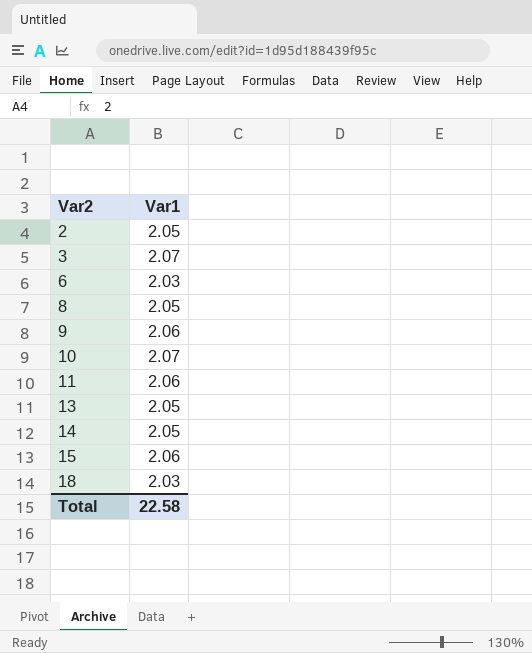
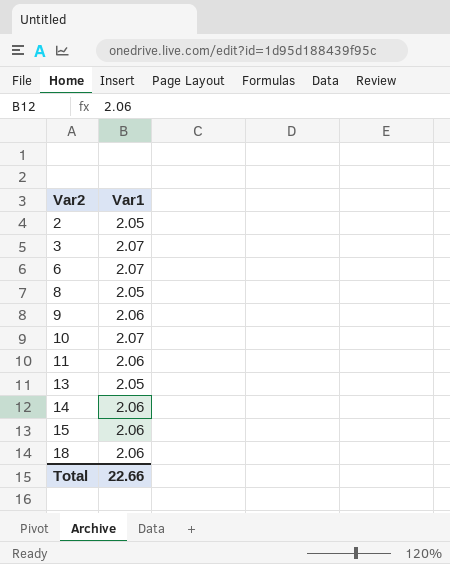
6 | Var1: 2.03 -> 2.07
14 | Var1: 2.05 -> 2.06
18 | Var1: 2.03 -> 2.06
Total | Var1: 22.58 -> 22.66

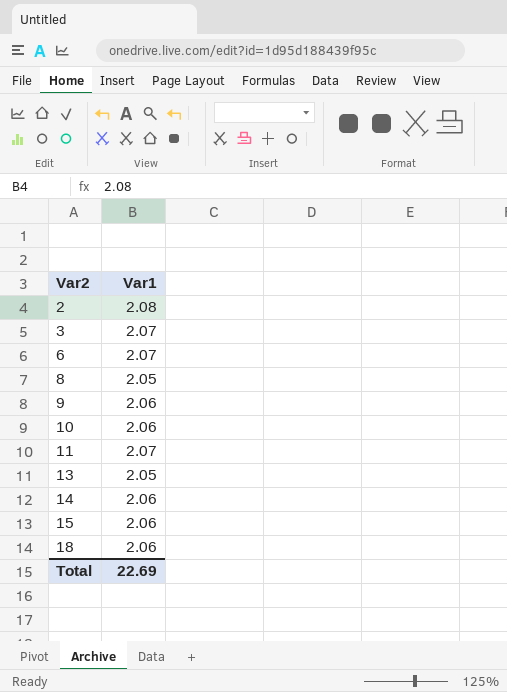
2 | Var1: 2.05 -> 2.08
10 | Var1: 2.07 -> 2.06
11 | Var1: 2.06 -> 2.07
Total | Var1: 22.66 -> 22.69

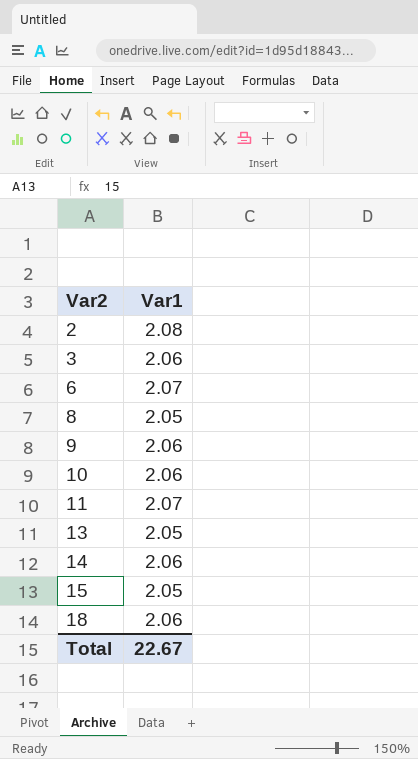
3 | Var1: 2.07 -> 2.06
15 | Var1: 2.06 -> 2.05
Total | Var1: 22.69 -> 22.67

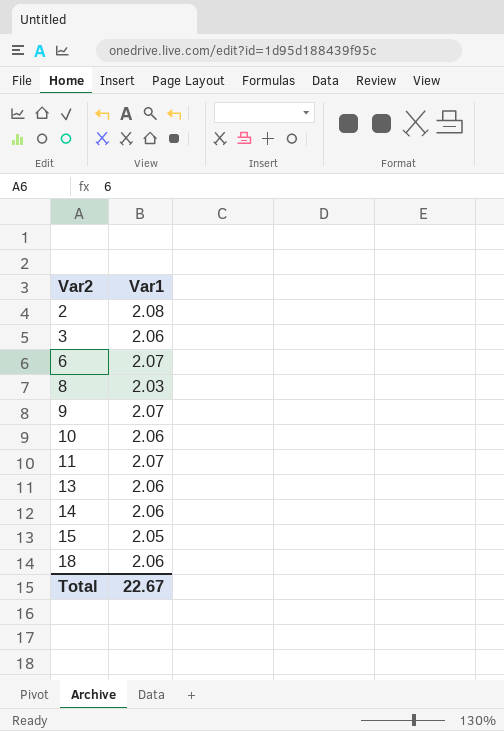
8 | Var1: 2.05 -> 2.03
9 | Var1: 2.06 -> 2.07
13 | Var1: 2.05 -> 2.06

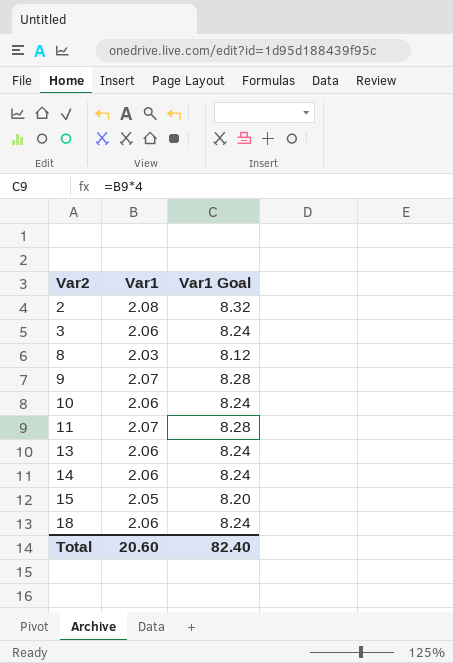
column Var1 Goal | formula: none -> [Var1] * 4
row 6: 2.07 -> none
Total | Var1: 22.67 -> 20.60

